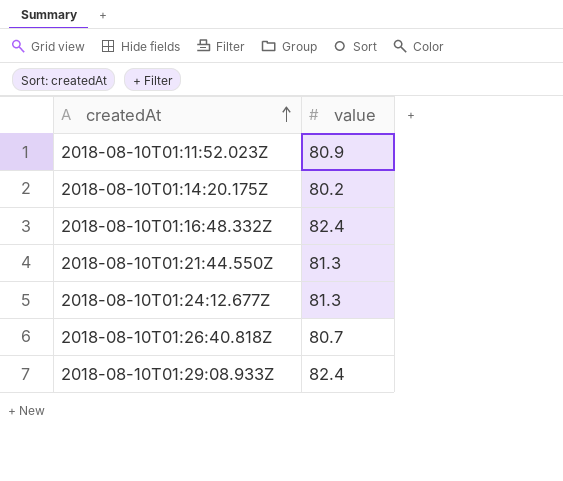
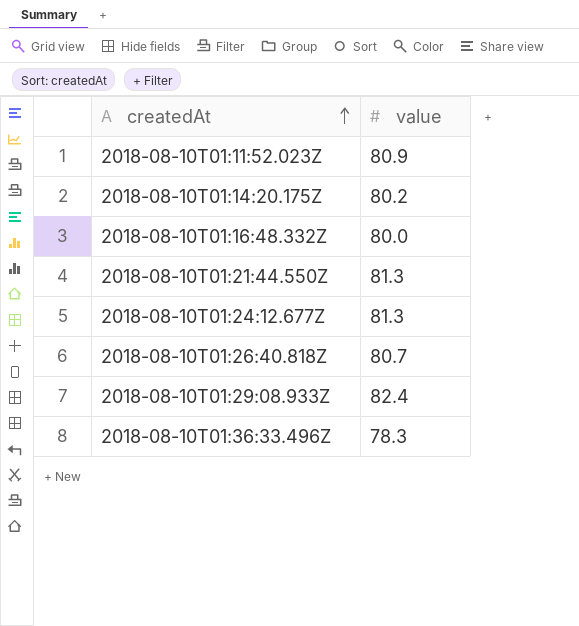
2018-08-10T01:16:48.332Z | value: 82.4 -> 80.0
row 2018-08-10T01:36:33.496Z: none -> 78.3

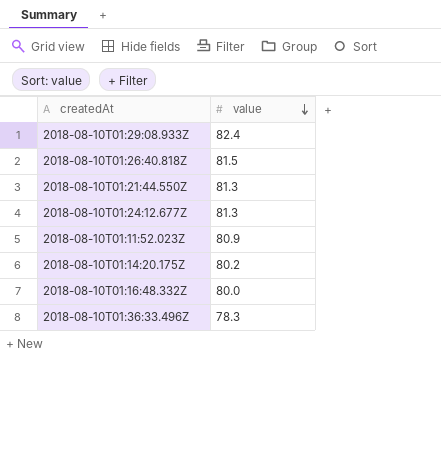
row order: createdAt ascending -> value descending
2018-08-10T01:26:40.818Z | value: 80.7 -> 81.5

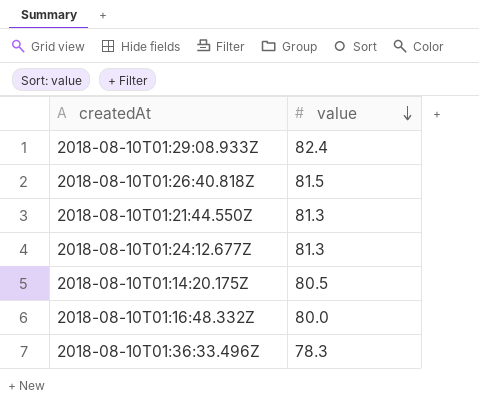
row 2018-08-10T01:11:52.023Z: 80.9 -> none
2018-08-10T01:14:20.175Z | value: 80.2 -> 80.5

